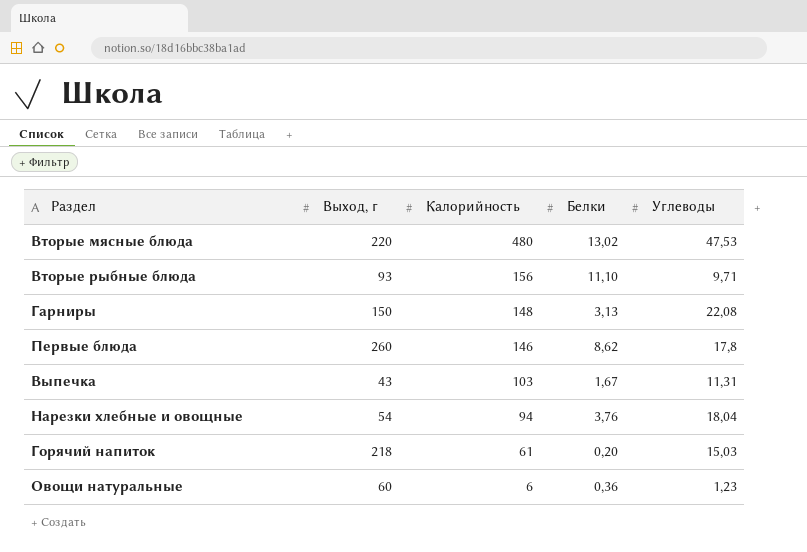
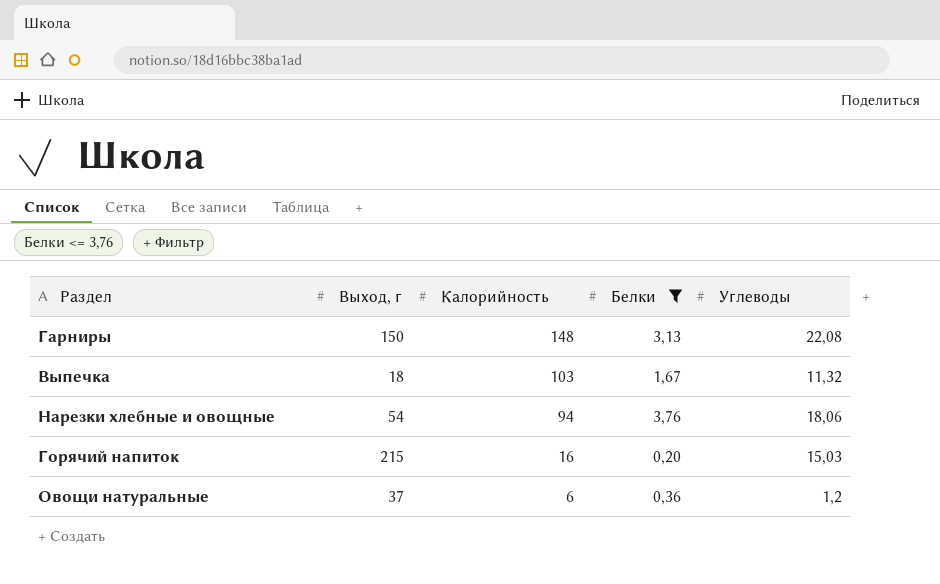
filter: none -> Белки <= 3,76
Выпечка | Выход, г: 43 -> 18
Выпечка | Углеводы: 11,31 -> 11,32
Нарезки хлебные и овощные | Углеводы: 18,04 -> 18,06
Горячий напиток | Выход, г: 218 -> 215
Горячий напиток | Калорийность: 61 -> 16
Овощи натуральные | Выход, г: 60 -> 37
Овощи натуральные | Углеводы: 1,23 -> 1,2

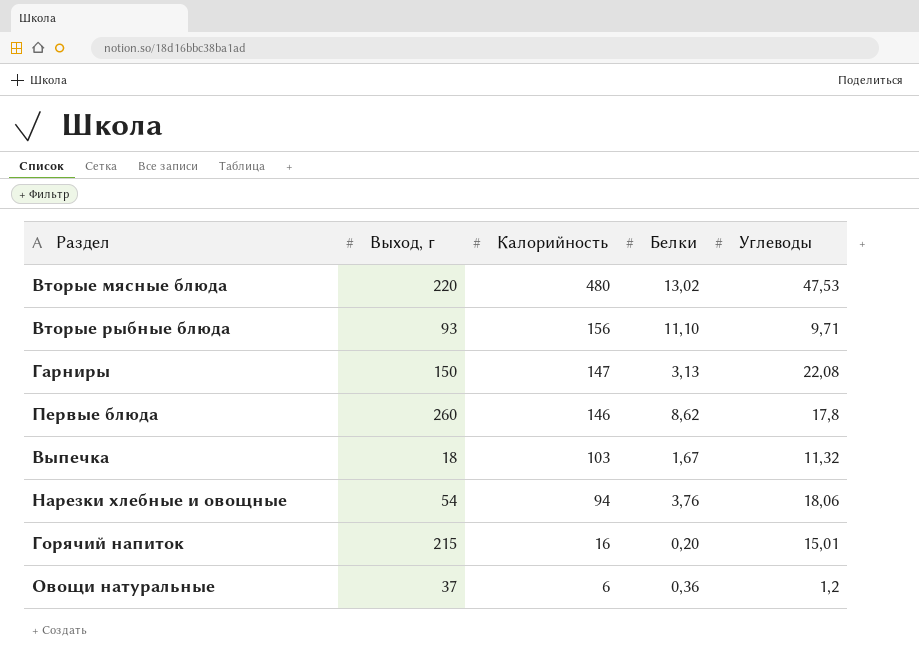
filter: Белки <= 3,76 -> none
Гарниры | Калорийность: 148 -> 147
Горячий напиток | Углеводы: 15,03 -> 15,01

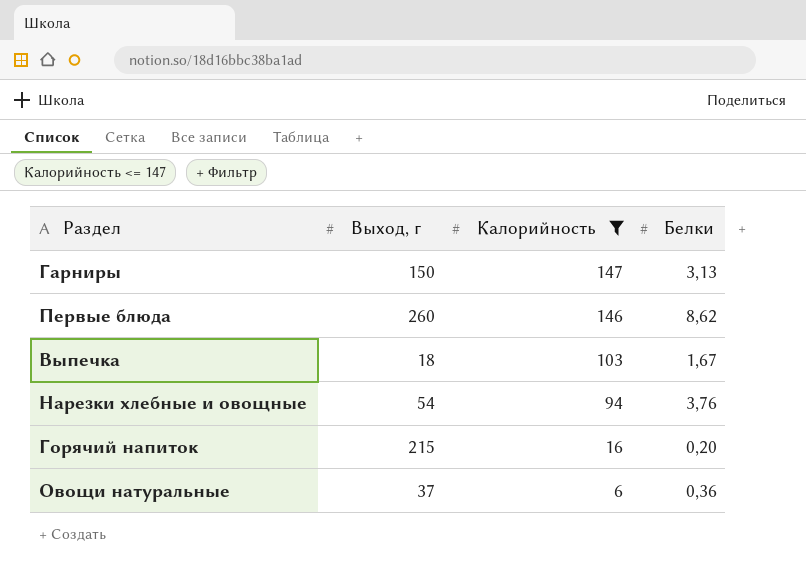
filter: none -> Калорийность <= 147
column Углеводы | position: 5 -> none

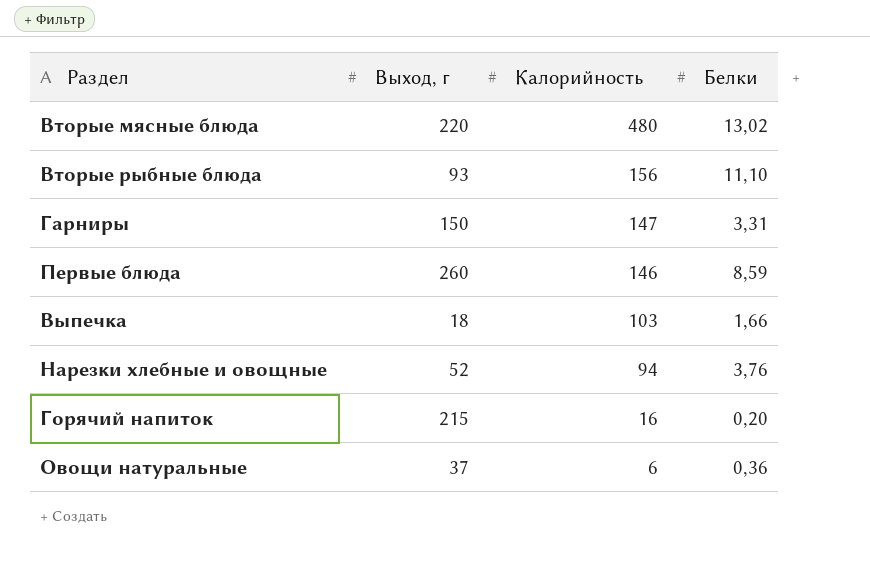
filter: Калорийность <= 147 -> none
Гарниры | Белки: 3,13 -> 3,31
Первые блюда | Белки: 8,62 -> 8,59
Выпечка | Белки: 1,67 -> 1,66
Нарезки хлебные и овощные | Выход, г: 54 -> 52

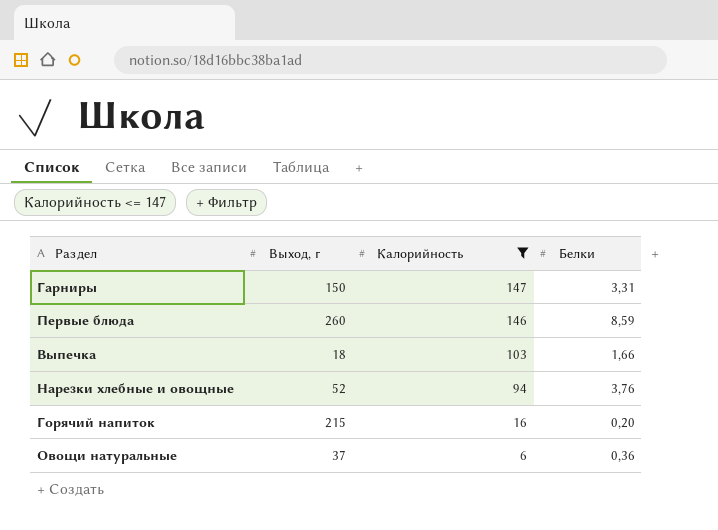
filter: none -> Калорийность <= 147

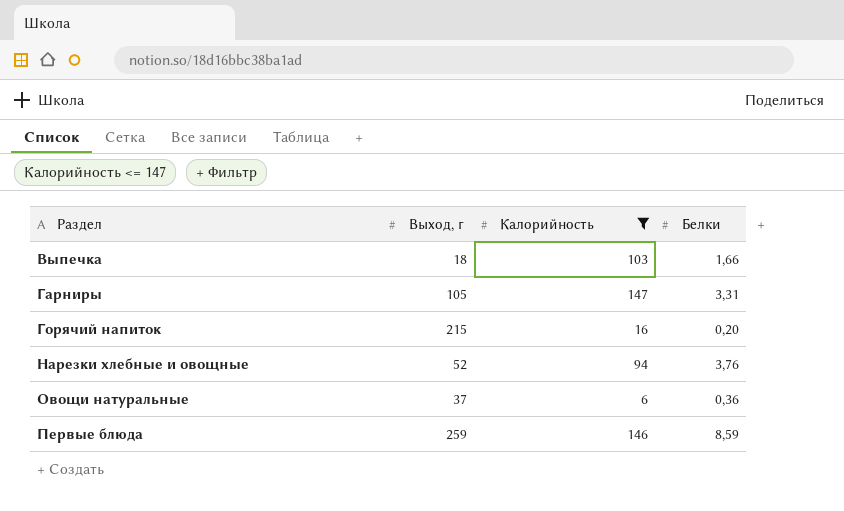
row order: Калорийность descending -> Раздел ascending
Гарниры | Выход, г: 150 -> 105
Первые блюда | Выход, г: 260 -> 259

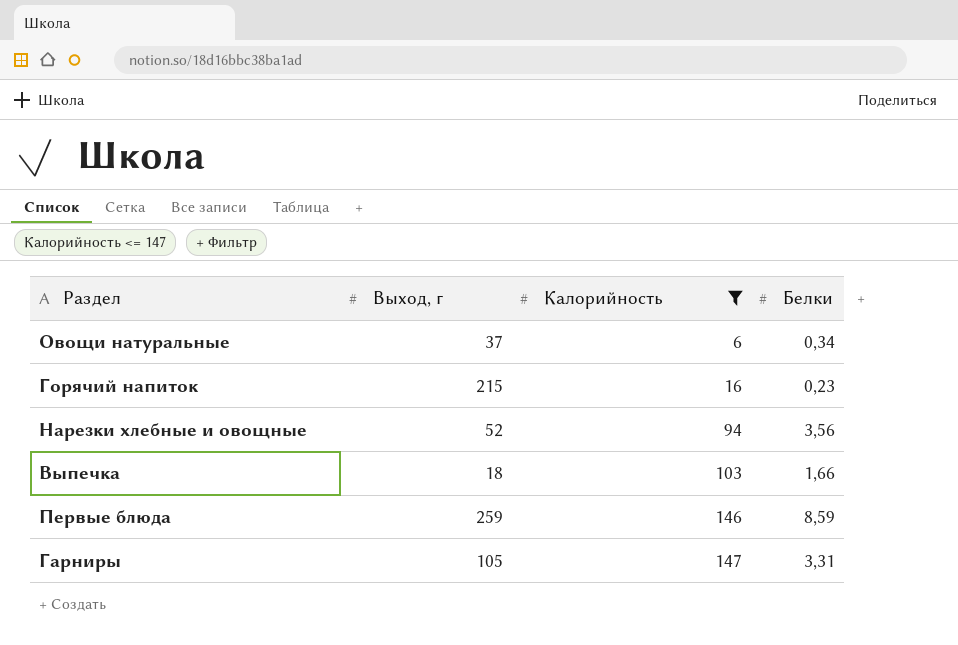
row order: Раздел ascending -> Калорийность ascending
Овощи натуральные | Белки: 0,36 -> 0,34
Горячий напиток | Белки: 0,20 -> 0,23
Нарезки хлебные и овощные | Белки: 3,76 -> 3,56

